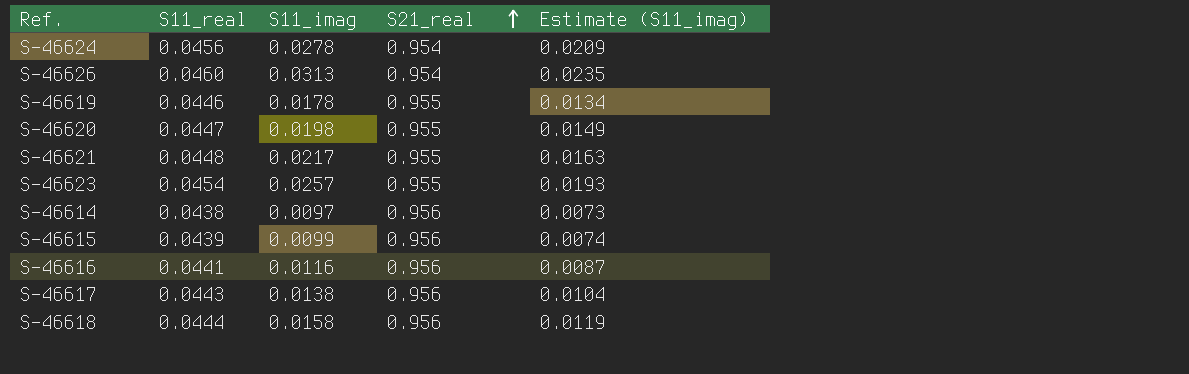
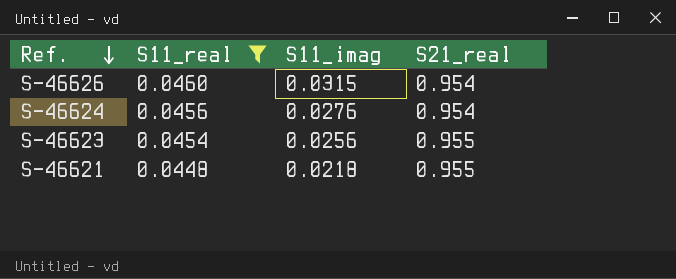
filter: none -> S11_real >= 0.0448
row order: S21_real ascending -> Ref. descending
column Estimate (S11_imag) | formula: [S11_imag] * 0.75 -> none
S-46626 | S11_imag: 0.0313 -> 0.0315
S-46624 | S11_imag: 0.0278 -> 0.0276
S-46623 | S11_imag: 0.0257 -> 0.0256
S-46621 | S11_imag: 0.0217 -> 0.0218

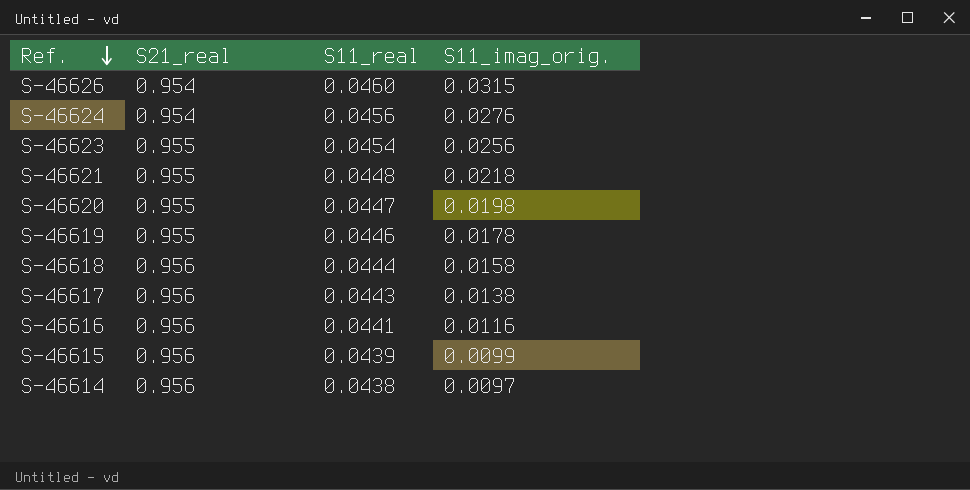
filter: S11_real >= 0.0448 -> none
column S21_real | position: 4 -> 2
column name: S11_imag -> S11_imag_orig.

